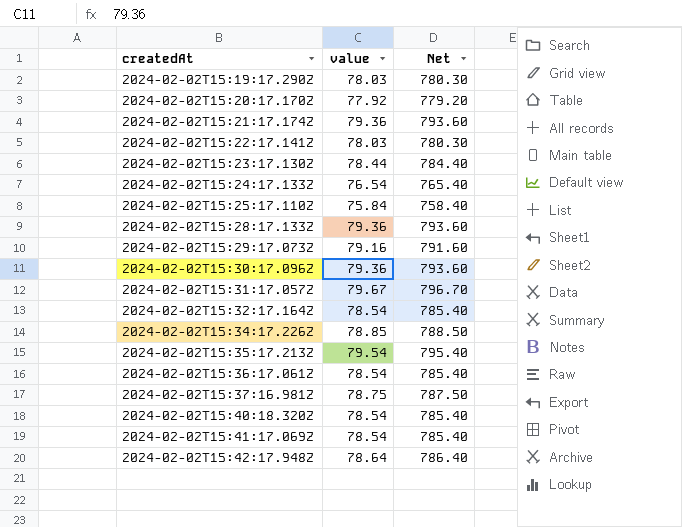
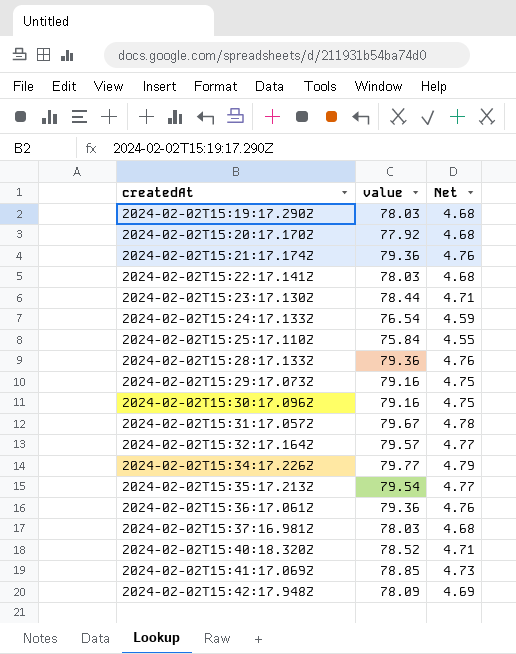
column Net | formula: [value] * 10 -> [value] * 0.06
2024-02-02T15:30:17.096Z | value: 79.36 -> 79.16
2024-02-02T15:32:17.164Z | value: 78.54 -> 79.57
2024-02-02T15:34:17.226Z | value: 78.85 -> 79.77
2024-02-02T15:36:17.061Z | value: 78.54 -> 79.36
2024-02-02T15:37:16.981Z | value: 78.75 -> 78.03
2024-02-02T15:40:18.320Z | value: 78.54 -> 78.52
2024-02-02T15:41:17.069Z | value: 78.54 -> 78.85
2024-02-02T15:42:17.948Z | value: 78.64 -> 78.09

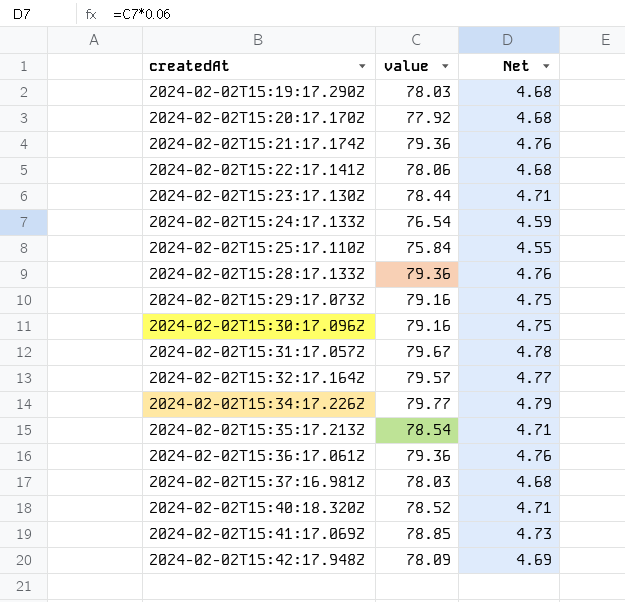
2024-02-02T15:22:17.141Z | value: 78.03 -> 78.06
2024-02-02T15:35:17.213Z | value: 79.54 -> 78.54
2024-02-02T15:35:17.213Z | Net: 4.77 -> 4.71

